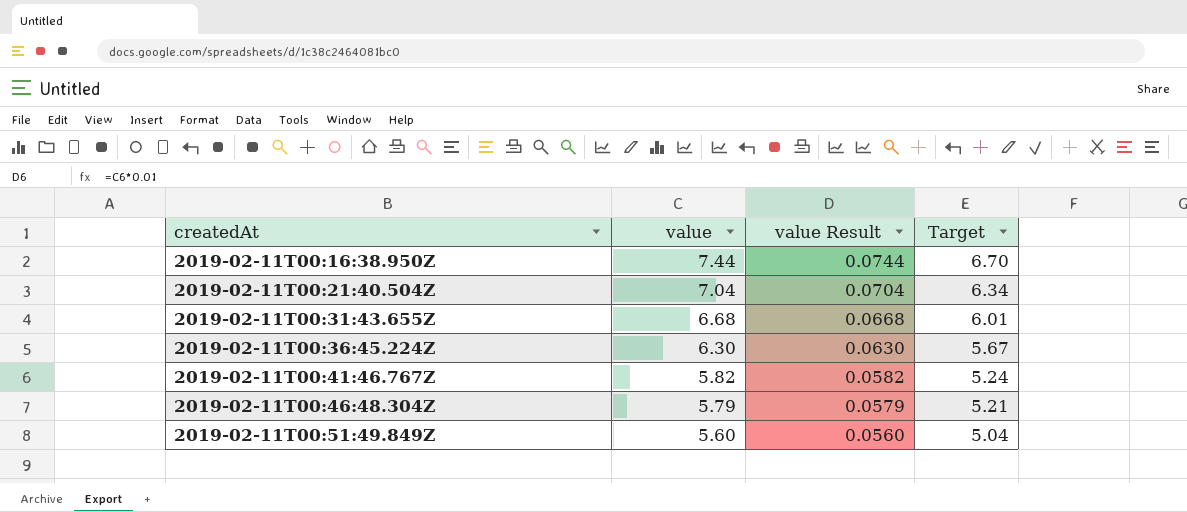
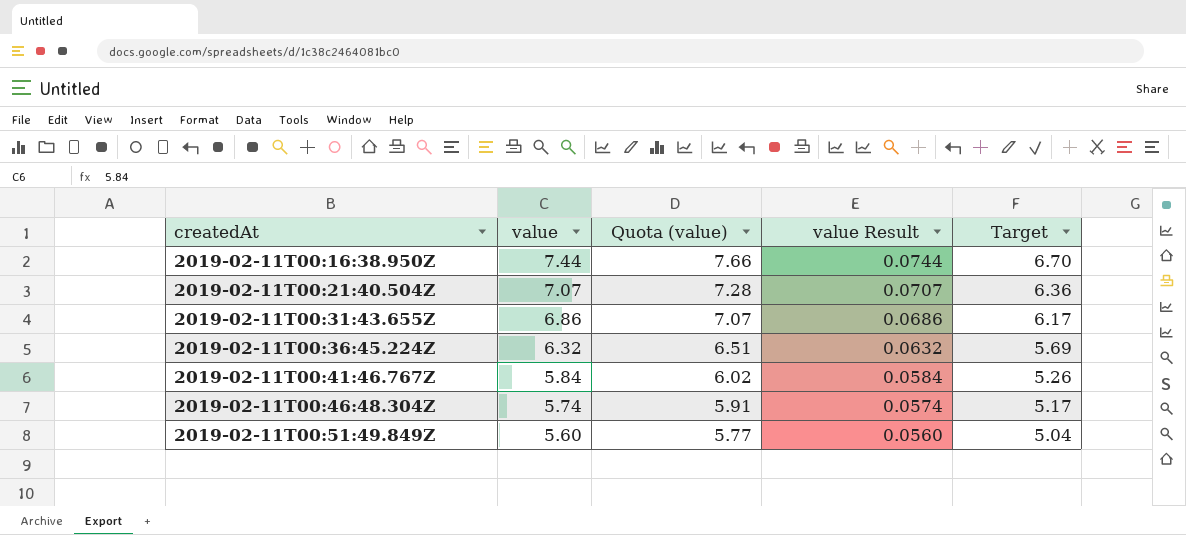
column Quota (value) | formula: none -> [value] * 1.03
2019-02-11T00:21:40.504Z | value: 7.04 -> 7.07
2019-02-11T00:21:40.504Z | value Result: 0.0704 -> 0.0707
2019-02-11T00:21:40.504Z | Target: 6.34 -> 6.36
2019-02-11T00:31:43.655Z | value: 6.68 -> 6.86
2019-02-11T00:31:43.655Z | value Result: 0.0668 -> 0.0686
2019-02-11T00:31:43.655Z | Target: 6.01 -> 6.17
2019-02-11T00:36:45.224Z | value: 6.30 -> 6.32
2019-02-11T00:36:45.224Z | value Result: 0.0630 -> 0.0632
2019-02-11T00:36:45.224Z | Target: 5.67 -> 5.69
2019-02-11T00:41:46.767Z | value: 5.82 -> 5.84
2019-02-11T00:41:46.767Z | value Result: 0.0582 -> 0.0584
2019-02-11T00:41:46.767Z | Target: 5.24 -> 5.26
2019-02-11T00:46:48.304Z | value: 5.79 -> 5.74
2019-02-11T00:46:48.304Z | value Result: 0.0579 -> 0.0574
2019-02-11T00:46:48.304Z | Target: 5.21 -> 5.17

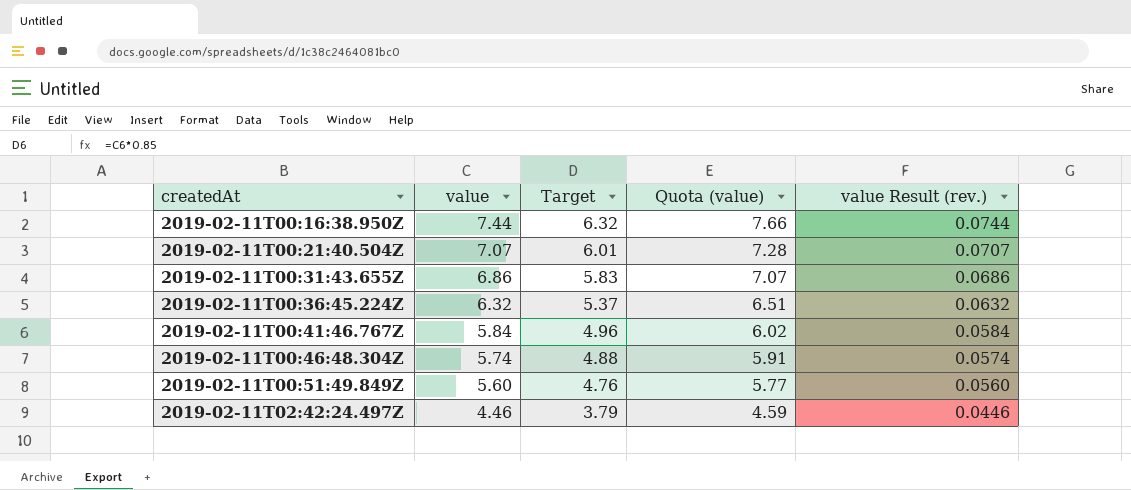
column Target | formula: [value] * 0.9 -> [value] * 0.85
column Target | position: 5 -> 3
column name: value Result -> value Result (rev.)
row 2019-02-11T02:42:24.497Z: none -> 4.46 | 3.79 | 4.59 | 0.0446

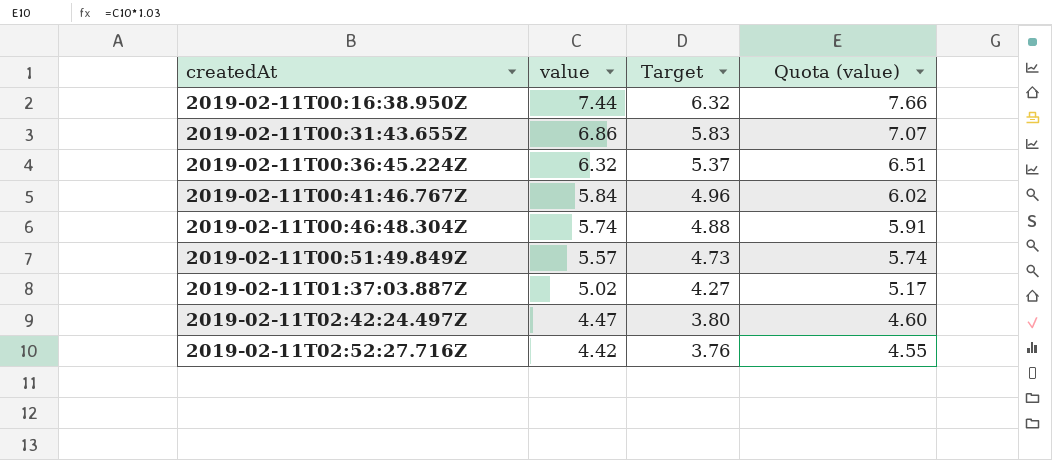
column value Result (rev.) | formula: [value] * 0.01 -> none
row 2019-02-11T00:21:40.504Z: 7.07 | 6.01 | 7.28 | 0.0707 -> none
2019-02-11T00:51:49.849Z | value: 5.60 -> 5.57
2019-02-11T00:51:49.849Z | Target: 4.76 -> 4.73
2019-02-11T00:51:49.849Z | Quota (value): 5.77 -> 5.74
row 2019-02-11T01:37:03.887Z: none -> 5.02 | 4.27 | 5.17
2019-02-11T02:42:24.497Z | value: 4.46 -> 4.47
2019-02-11T02:42:24.497Z | Target: 3.79 -> 3.80
2019-02-11T02:42:24.497Z | Quota (value): 4.59 -> 4.60
row 2019-02-11T02:52:27.716Z: none -> 4.42 | 3.76 | 4.55

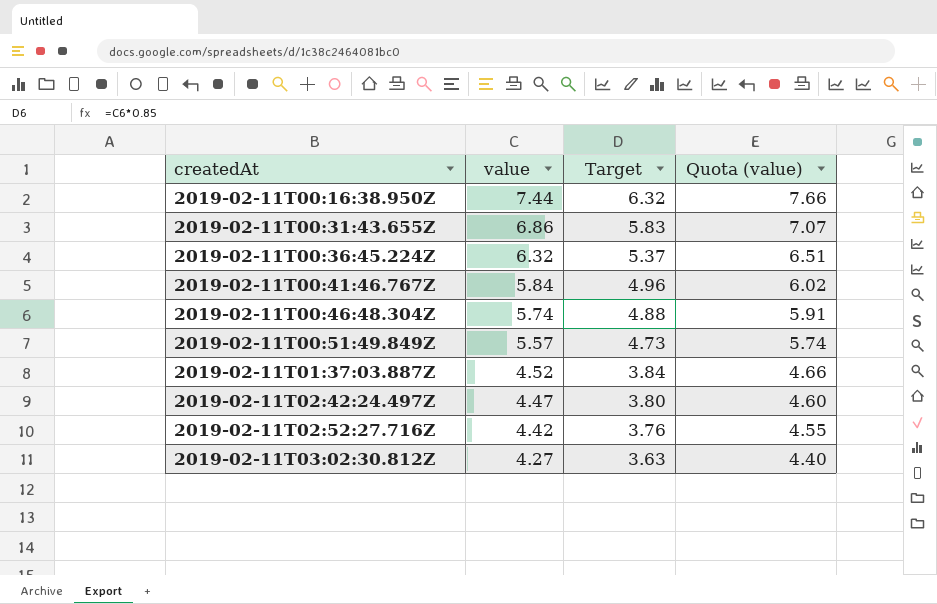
2019-02-11T01:37:03.887Z | value: 5.02 -> 4.52
2019-02-11T01:37:03.887Z | Target: 4.27 -> 3.84
2019-02-11T01:37:03.887Z | Quota (value): 5.17 -> 4.66
row 2019-02-11T03:02:30.812Z: none -> 4.27 | 3.63 | 4.40

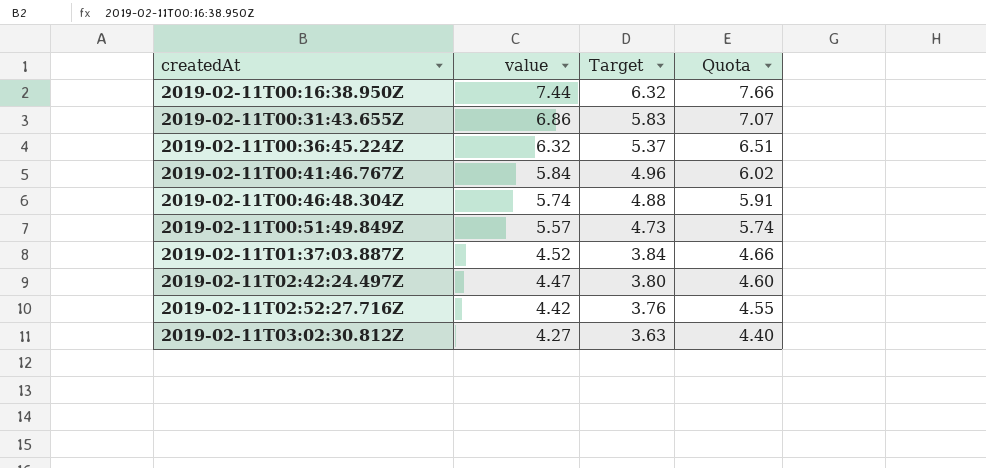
column name: Quota (value) -> Quota

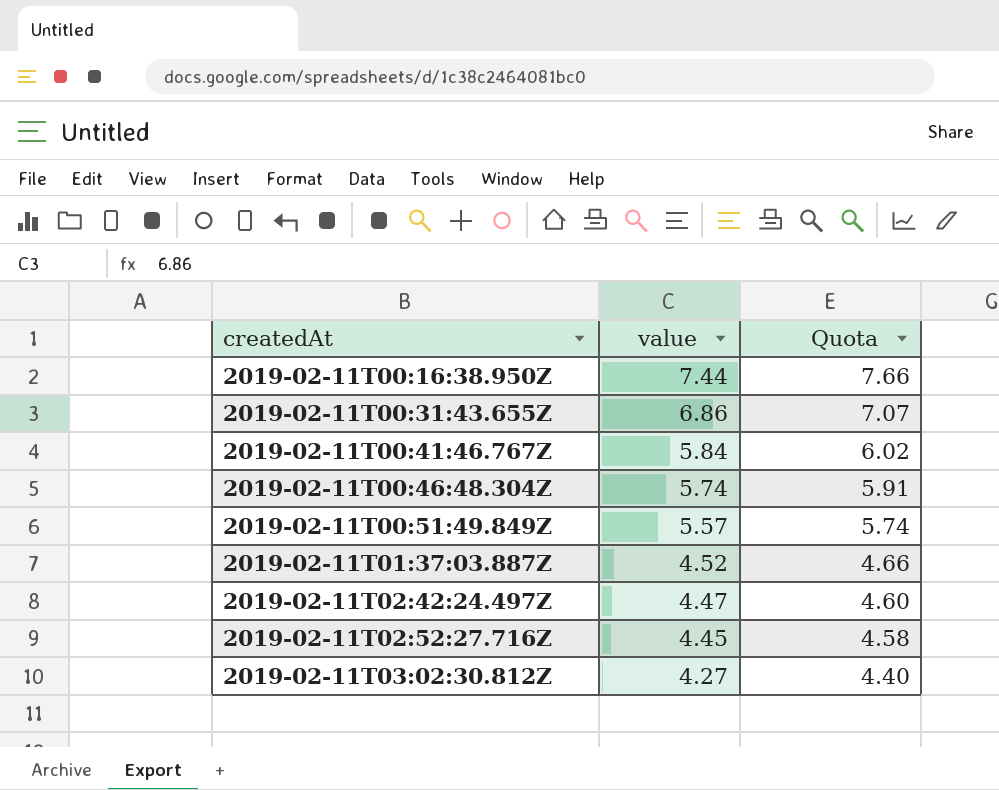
column Target | formula: [value] * 0.85 -> none
row 2019-02-11T00:36:45.224Z: 6.32 | 5.37 | 6.51 -> none
2019-02-11T02:52:27.716Z | value: 4.42 -> 4.45
2019-02-11T02:52:27.716Z | Quota: 4.55 -> 4.58

